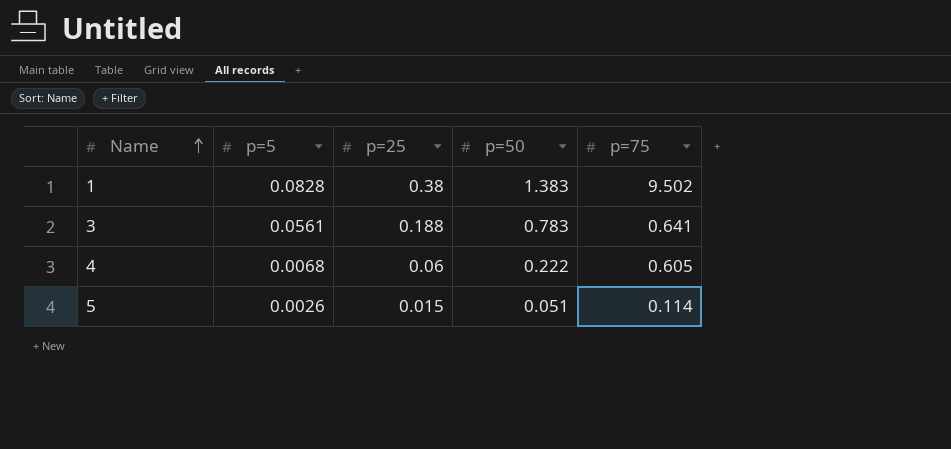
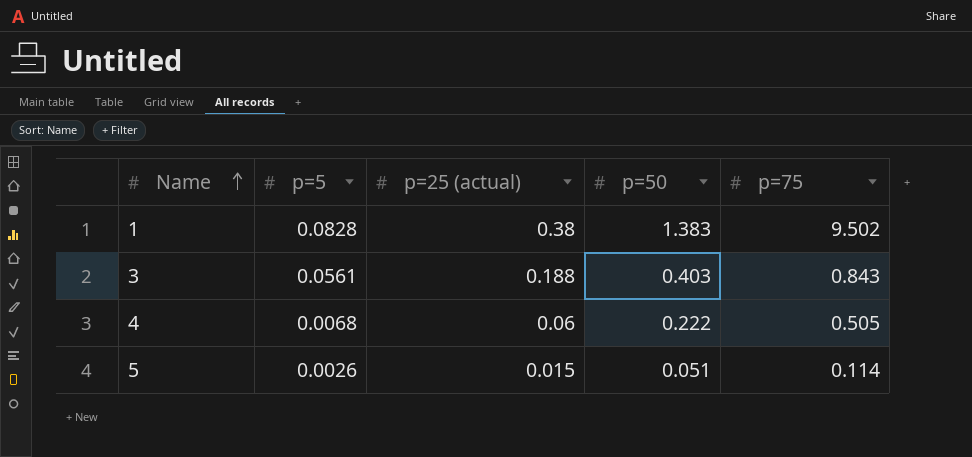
column name: p=25 -> p=25 (actual)
3 | p=50: 0.783 -> 0.403
3 | p=75: 0.641 -> 0.843
4 | p=75: 0.605 -> 0.505

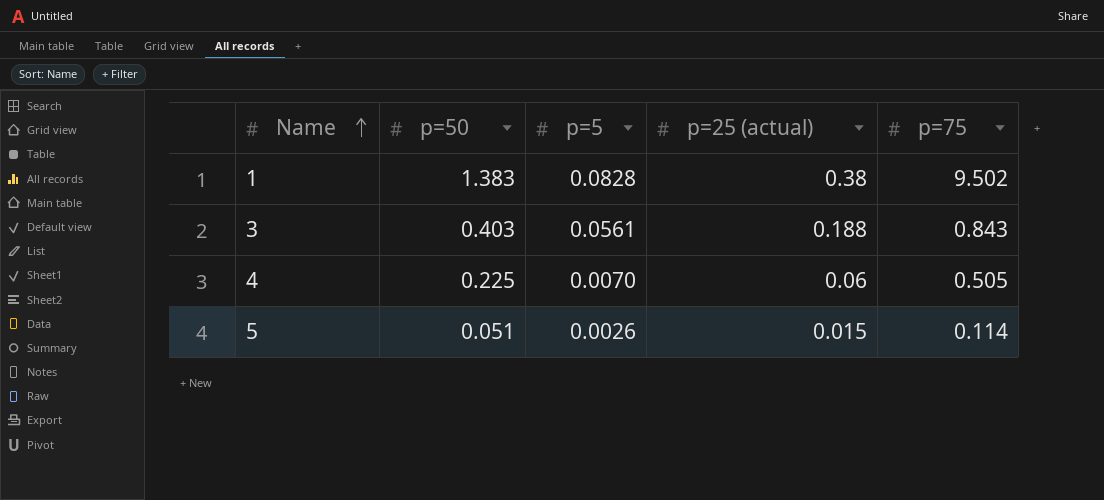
column p=50 | position: 4 -> 2
4 | p=50: 0.222 -> 0.225
4 | p=5: 0.0068 -> 0.0070

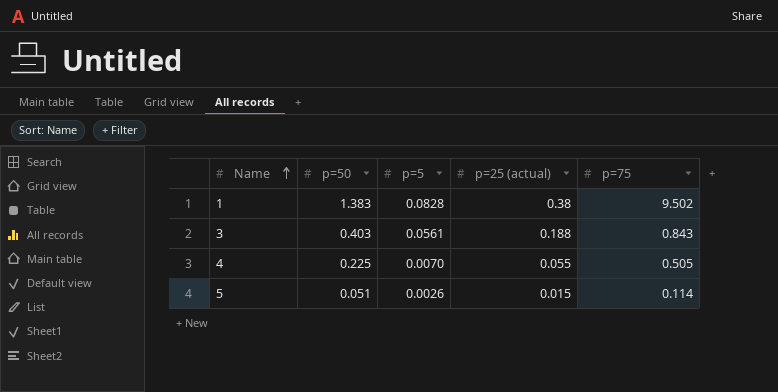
4 | p=25 (actual): 0.06 -> 0.055

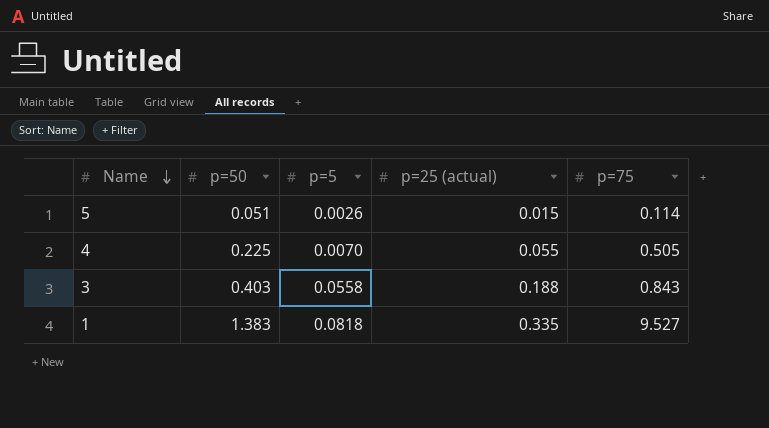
row order: Name ascending -> Name descending
3 | p=5: 0.0561 -> 0.0558
1 | p=5: 0.0828 -> 0.0818
1 | p=25 (actual): 0.38 -> 0.335
1 | p=75: 9.502 -> 9.527

